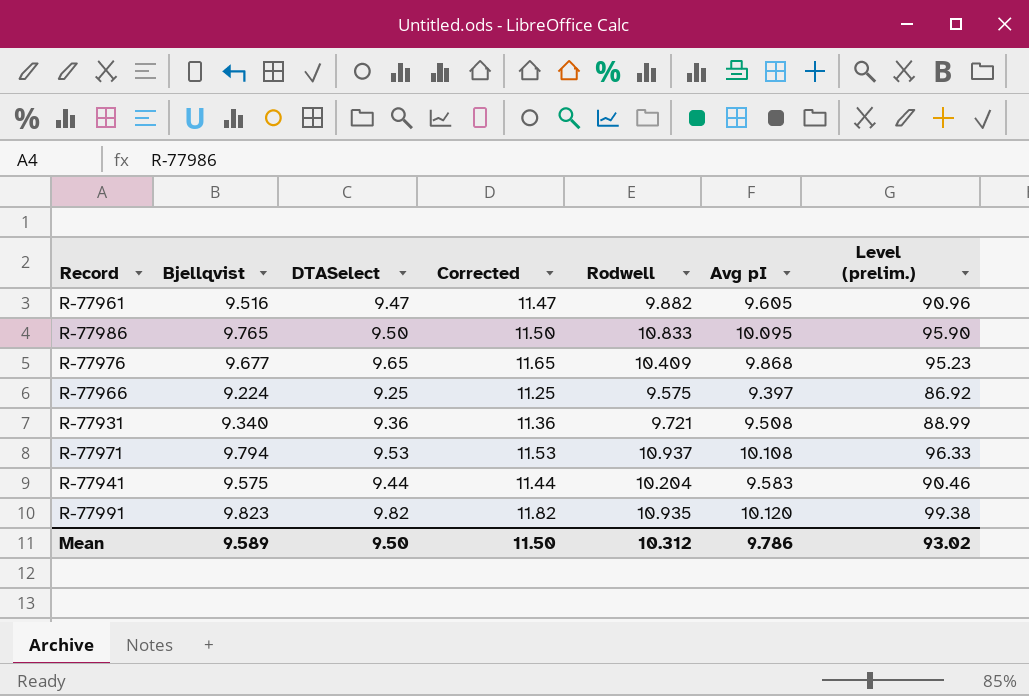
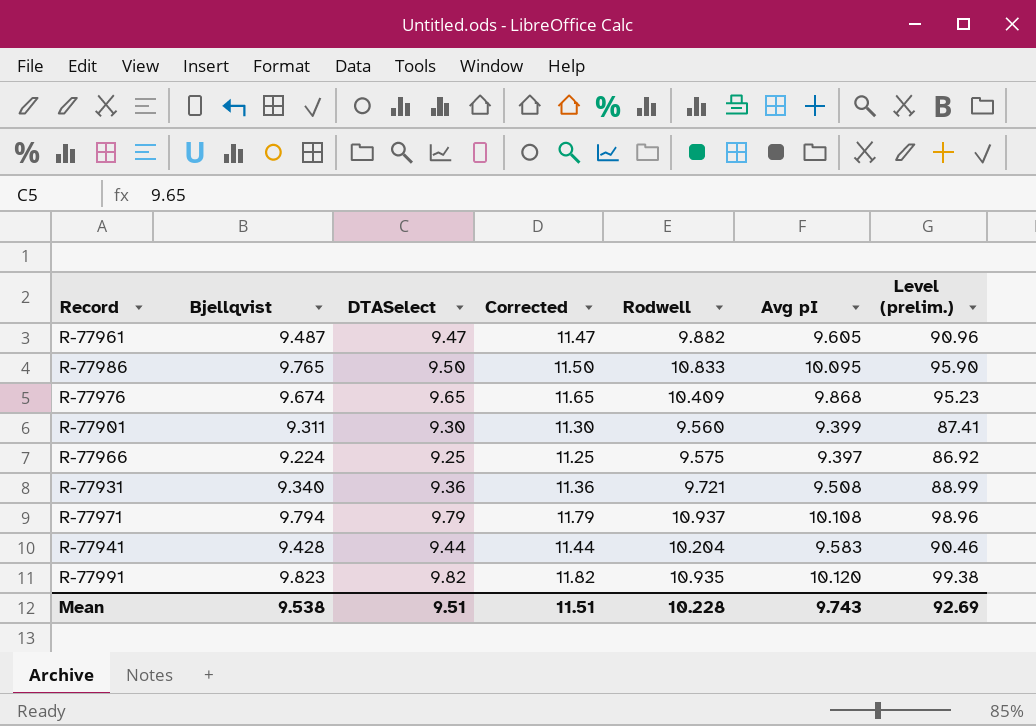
R-77961 | Bjellqvist: 9.516 -> 9.487
R-77976 | Bjellqvist: 9.677 -> 9.674
row R-77901: none -> 9.311 | 9.30 | 11.30 | 9.560 | 9.399 | 87.41
R-77971 | DTASelect: 9.53 -> 9.79
R-77971 | Corrected: 11.53 -> 11.79
R-77971 | Level (prelim.): 96.33 -> 98.96
R-77941 | Bjellqvist: 9.575 -> 9.428
Mean | Bjellqvist: 9.589 -> 9.538
Mean | DTASelect: 9.50 -> 9.51
Mean | Corrected: 11.50 -> 11.51
Mean | Rodwell: 10.312 -> 10.228
Mean | Avg pI: 9.786 -> 9.743
Mean | Level (prelim.): 93.02 -> 92.69

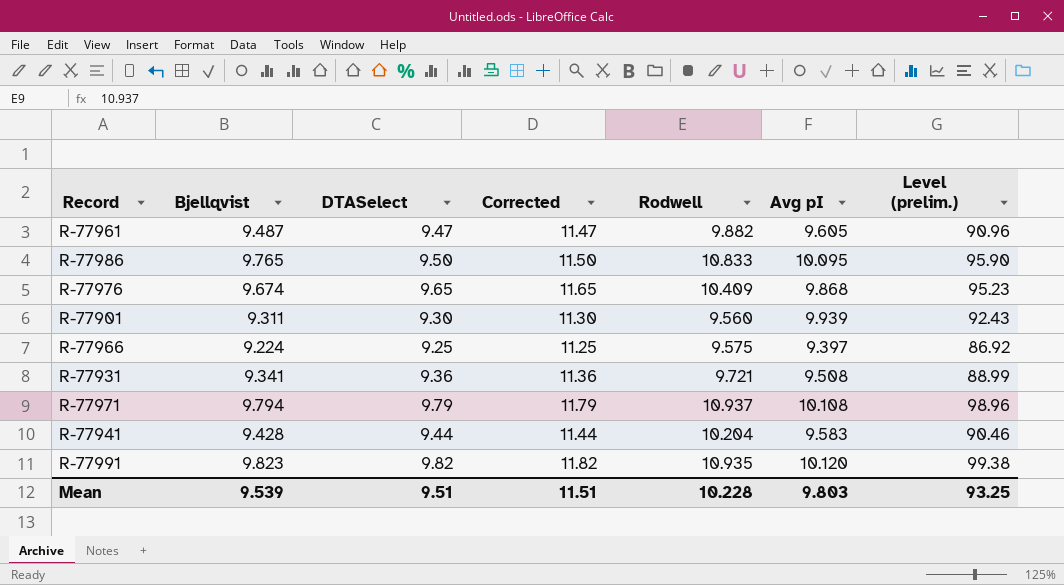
R-77901 | Avg pI: 9.399 -> 9.939
R-77901 | Level (prelim.): 87.41 -> 92.43
R-77931 | Bjellqvist: 9.340 -> 9.341
Mean | Bjellqvist: 9.538 -> 9.539
Mean | Avg pI: 9.743 -> 9.803
Mean | Level (prelim.): 92.69 -> 93.25

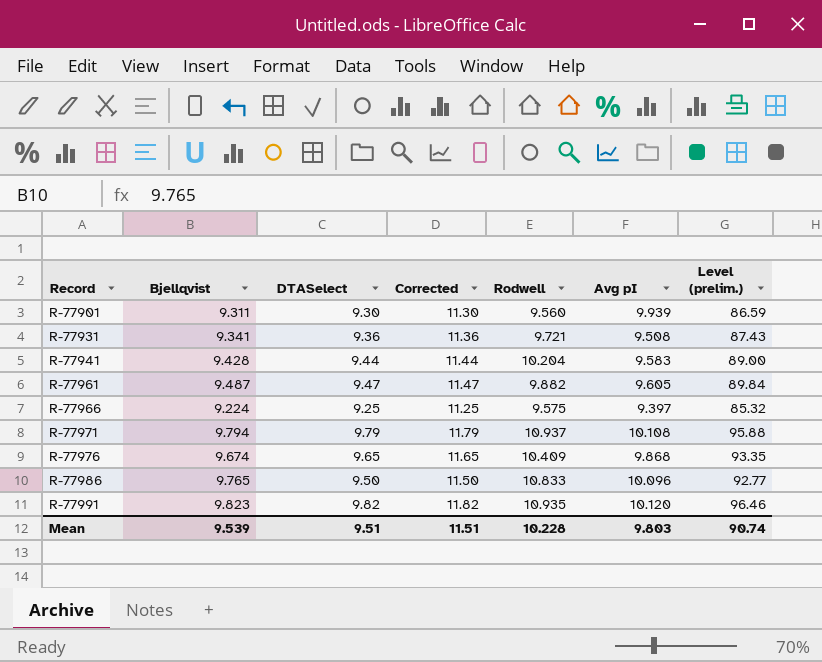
row order: none -> Record ascending
column Level (prelim.) | formula: [DTASelect] * [Avg pI] -> [Bjellqvist] * [DTASelect]
R-77986 | Avg pI: 10.095 -> 10.096
Mean | Level (prelim.): 93.25 -> 90.74

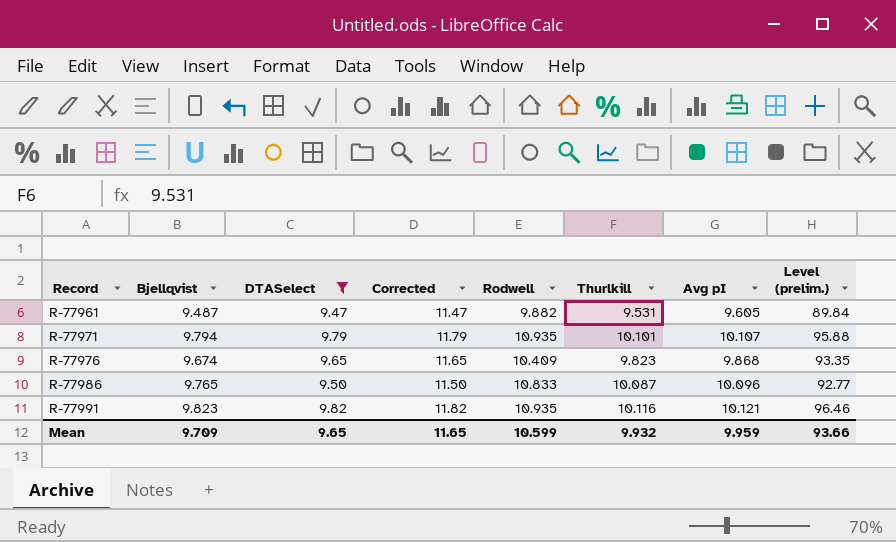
filter: none -> DTASelect >= 9.47
column Thurlkill | position: none -> 6
R-77971 | Rodwell: 10.937 -> 10.935
R-77971 | Avg pI: 10.108 -> 10.107
R-77991 | Avg pI: 10.120 -> 10.121
Mean | Bjellqvist: 9.539 -> 9.709
Mean | DTASelect: 9.51 -> 9.65
Mean | Corrected: 11.51 -> 11.65
Mean | Rodwell: 10.228 -> 10.599
Mean | Avg pI: 9.803 -> 9.959
Mean | Level (prelim.): 90.74 -> 93.66

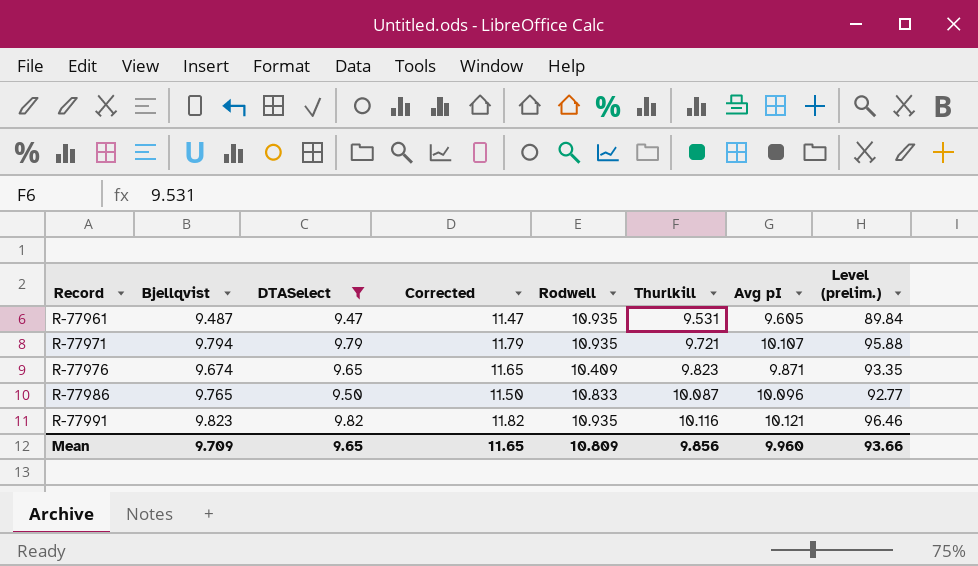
R-77961 | Rodwell: 9.882 -> 10.935
R-77971 | Thurlkill: 10.101 -> 9.721
R-77976 | Avg pI: 9.868 -> 9.871
Mean | Rodwell: 10.599 -> 10.809
Mean | Thurlkill: 9.932 -> 9.856
Mean | Avg pI: 9.959 -> 9.960

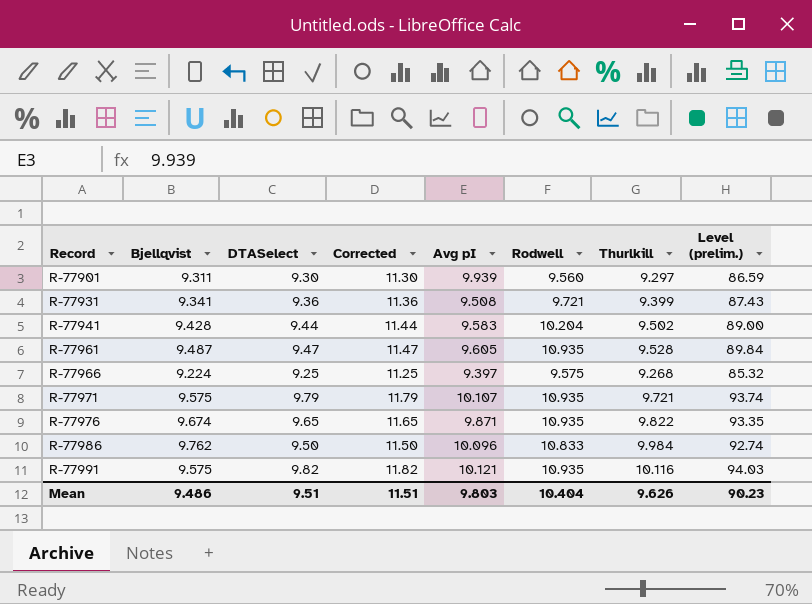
filter: DTASelect >= 9.47 -> none
column Avg pI | position: 7 -> 5
R-77961 | Thurlkill: 9.531 -> 9.528
R-77971 | Bjellqvist: 9.794 -> 9.575
R-77971 | Level (prelim.): 95.88 -> 93.74
R-77976 | Rodwell: 10.409 -> 10.935
R-77976 | Thurlkill: 9.823 -> 9.822
R-77986 | Bjellqvist: 9.765 -> 9.762
R-77986 | Thurlkill: 10.087 -> 9.984
R-77986 | Level (prelim.): 92.77 -> 92.74
R-77991 | Bjellqvist: 9.823 -> 9.575
R-77991 | Level (prelim.): 96.46 -> 94.03
Mean | Bjellqvist: 9.709 -> 9.486
Mean | DTASelect: 9.65 -> 9.51
Mean | Corrected: 11.65 -> 11.51
Mean | Avg pI: 9.960 -> 9.803
Mean | Rodwell: 10.809 -> 10.404
Mean | Thurlkill: 9.856 -> 9.626
Mean | Level (prelim.): 93.66 -> 90.23

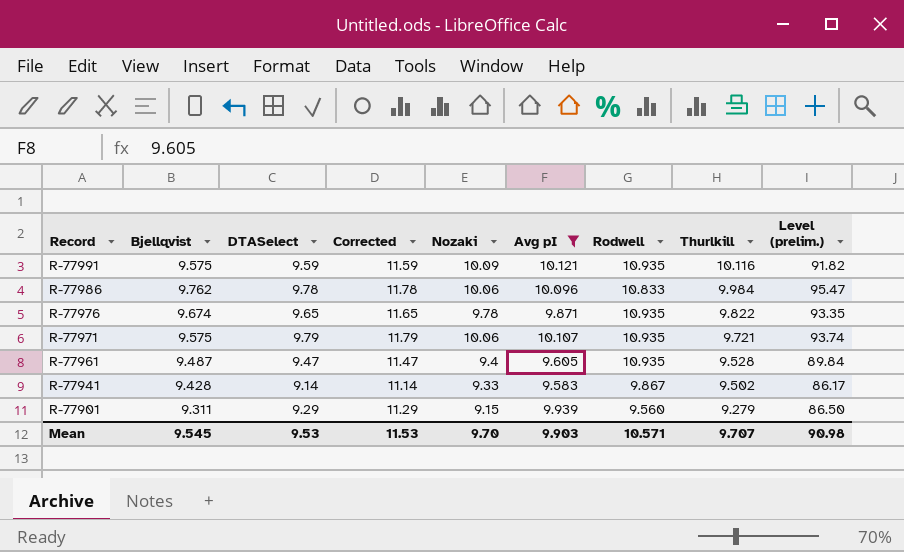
filter: none -> Avg pI >= 9.583
row order: Record ascending -> Record descending
column Nozaki | position: none -> 5
R-77991 | DTASelect: 9.82 -> 9.59
R-77991 | Corrected: 11.82 -> 11.59
R-77991 | Level (prelim.): 94.03 -> 91.82
R-77986 | DTASelect: 9.50 -> 9.78
R-77986 | Corrected: 11.50 -> 11.78
R-77986 | Level (prelim.): 92.74 -> 95.47
R-77941 | DTASelect: 9.44 -> 9.14
R-77941 | Corrected: 11.44 -> 11.14
R-77941 | Rodwell: 10.204 -> 9.867
R-77941 | Level (prelim.): 89.00 -> 86.17
R-77901 | DTASelect: 9.30 -> 9.29
R-77901 | Corrected: 11.30 -> 11.29
R-77901 | Thurlkill: 9.297 -> 9.279
R-77901 | Level (prelim.): 86.59 -> 86.50
Mean | Bjellqvist: 9.486 -> 9.545
Mean | DTASelect: 9.51 -> 9.53
Mean | Corrected: 11.51 -> 11.53
Mean | Avg pI: 9.803 -> 9.903
Mean | Rodwell: 10.404 -> 10.571
Mean | Thurlkill: 9.626 -> 9.707
Mean | Level (prelim.): 90.23 -> 90.98

